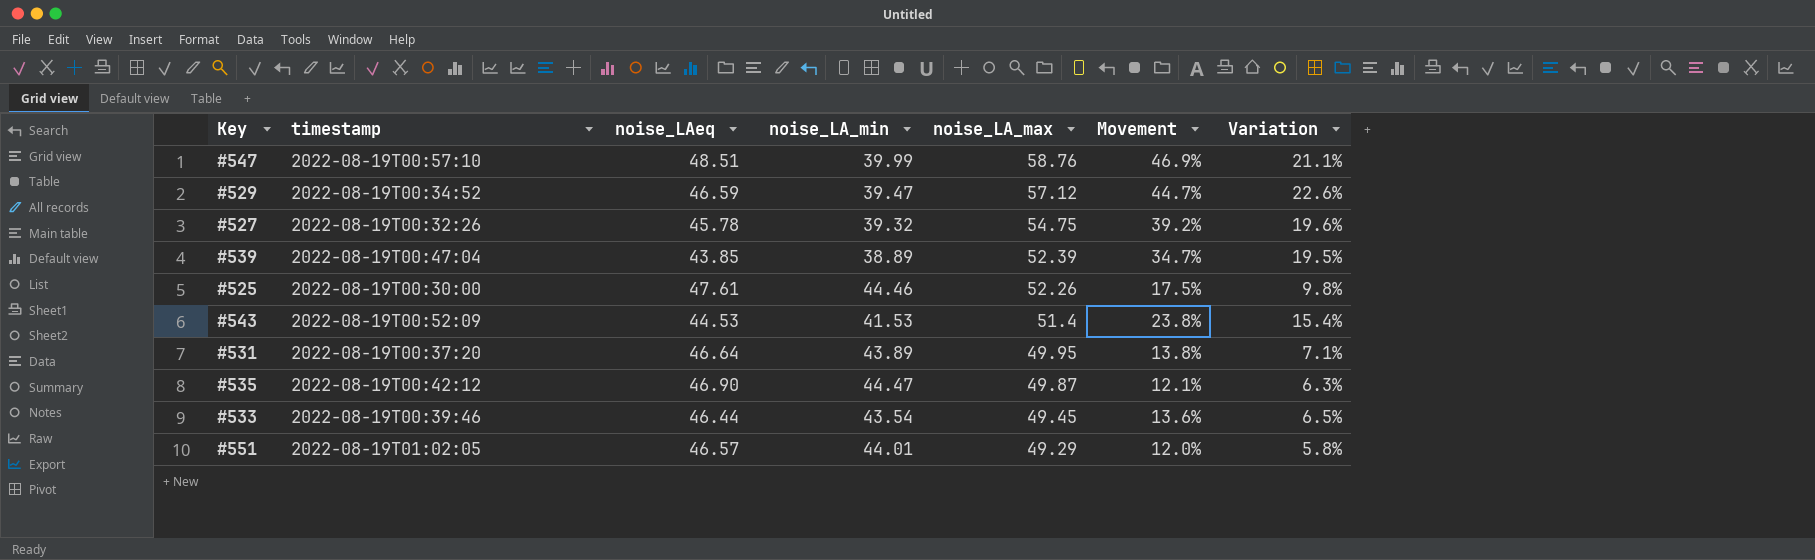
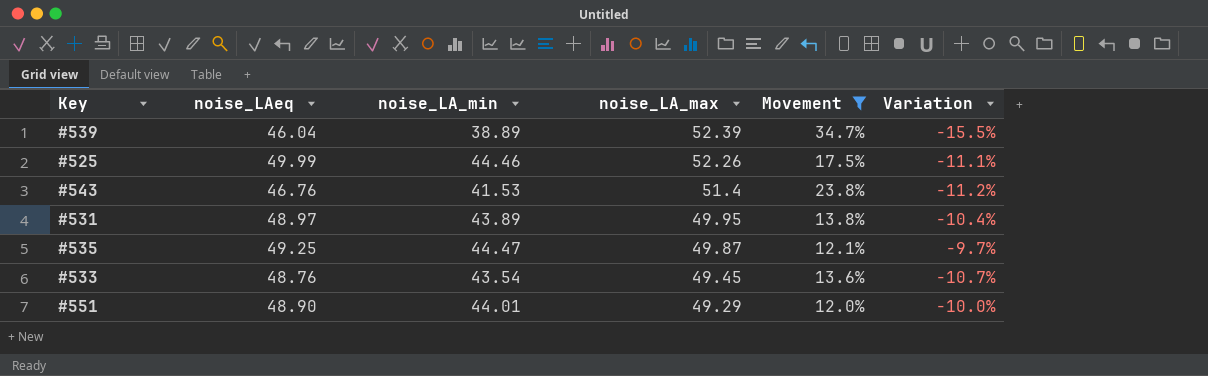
filter: none -> Movement <= 34.7%
column timestamp | position: 2 -> none
column Variation | formula: ([noise_LA_max] - [noise_LAeq]) / [noise_LAeq] -> ([noise_LA_min] - [noise_LAeq]) / [noise_LAeq]
#539 | noise_LAeq: 43.85 -> 46.04
#525 | noise_LAeq: 47.61 -> 49.99
#543 | noise_LAeq: 44.53 -> 46.76
#531 | noise_LAeq: 46.64 -> 48.97
#535 | noise_LAeq: 46.90 -> 49.25
#533 | noise_LAeq: 46.44 -> 48.76
#551 | noise_LAeq: 46.57 -> 48.90

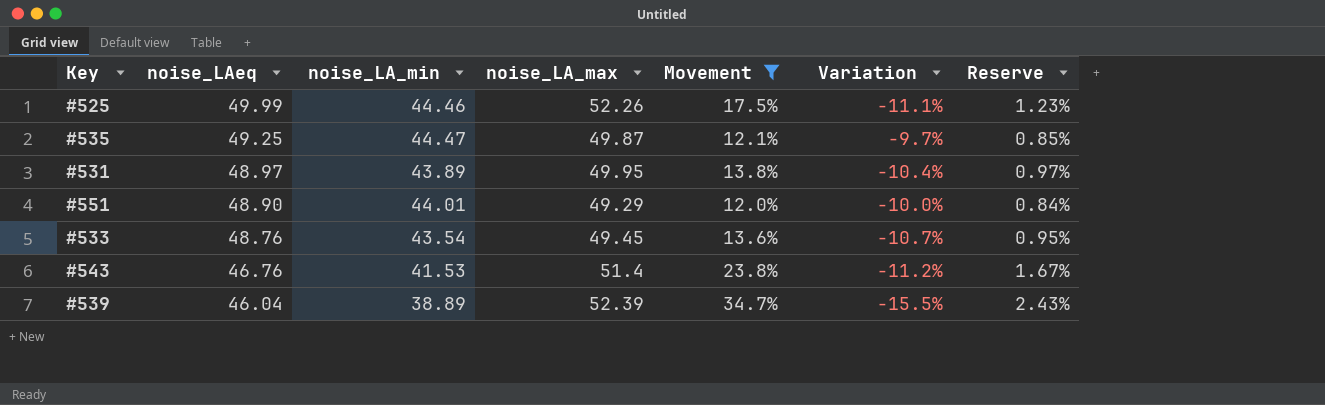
row order: noise_LA_max descending -> noise_LAeq descending
column Reserve | formula: none -> [Movement] * 0.07

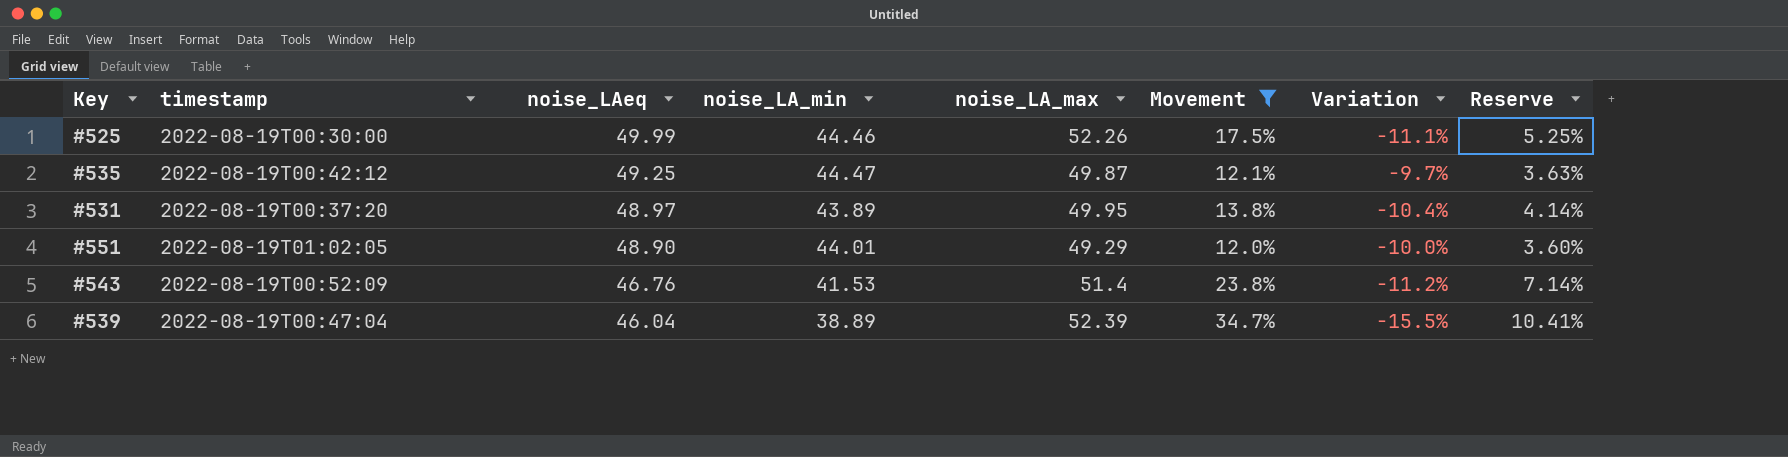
column timestamp | position: none -> 2
column Reserve | formula: [Movement] * 0.07 -> [Movement] * 0.3
row #533: 48.76 | 43.54 | 49.45 | 13.6% | -10.7% | 0.95% -> none

